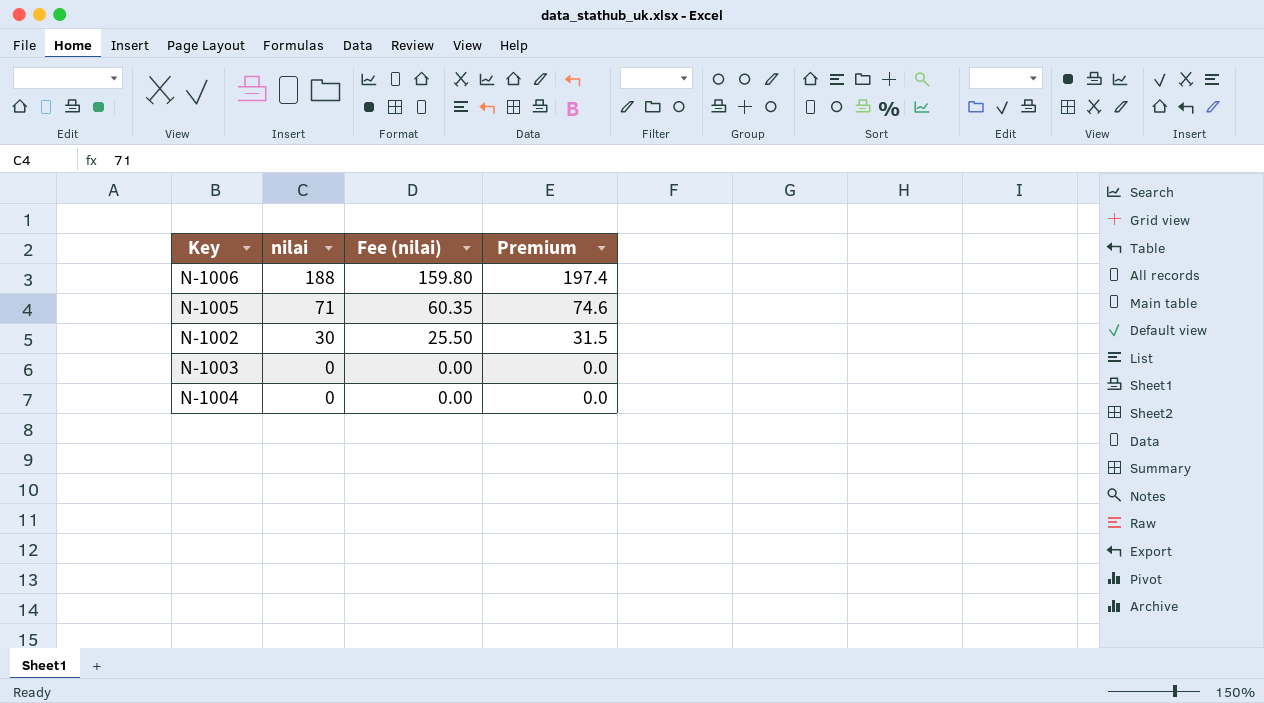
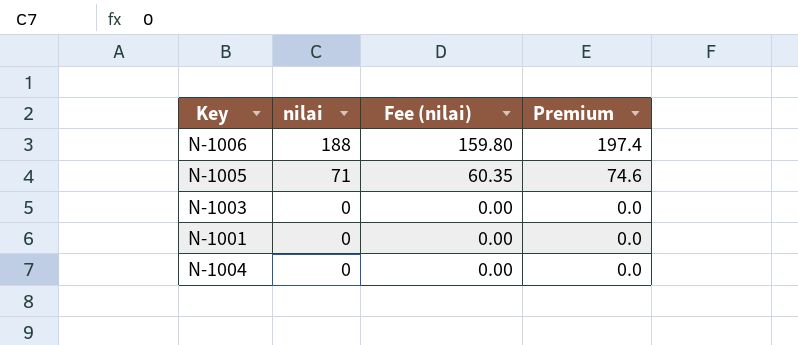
row N-1002: 30 | 25.50 | 31.5 -> none
row N-1001: none -> 0 | 0.00 | 0.0

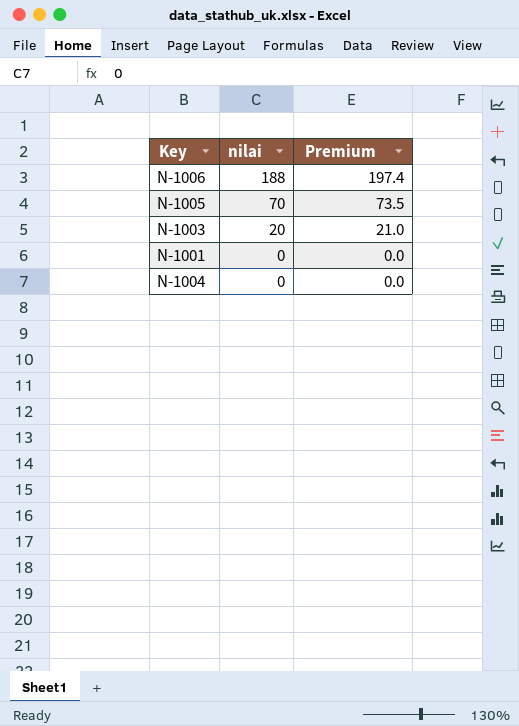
column Fee (nilai) | formula: [nilai] * 0.85 -> none
N-1005 | nilai: 71 -> 70
N-1005 | Premium: 74.6 -> 73.5
N-1003 | nilai: 0 -> 20
N-1003 | Premium: 0.0 -> 21.0

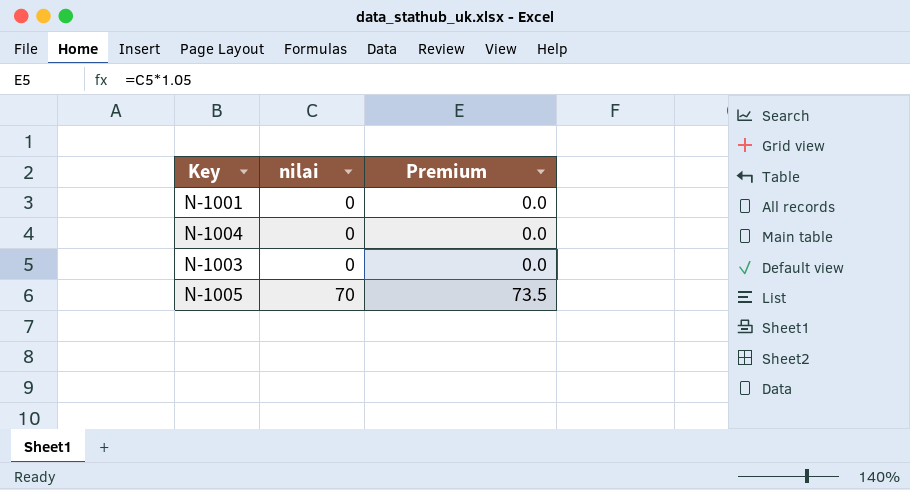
row order: nilai descending -> nilai ascending
row N-1006: 188 | 197.4 -> none
N-1003 | nilai: 20 -> 0
N-1003 | Premium: 21.0 -> 0.0

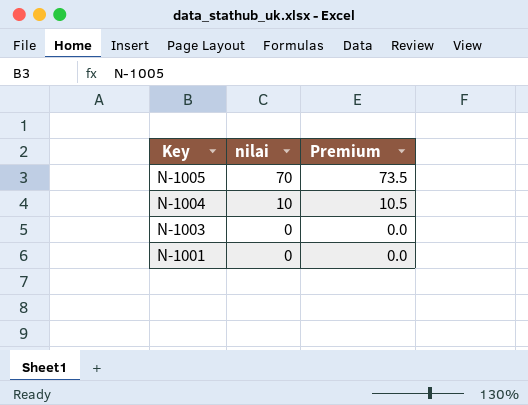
row order: nilai ascending -> Key descending
N-1004 | nilai: 0 -> 10
N-1004 | Premium: 0.0 -> 10.5

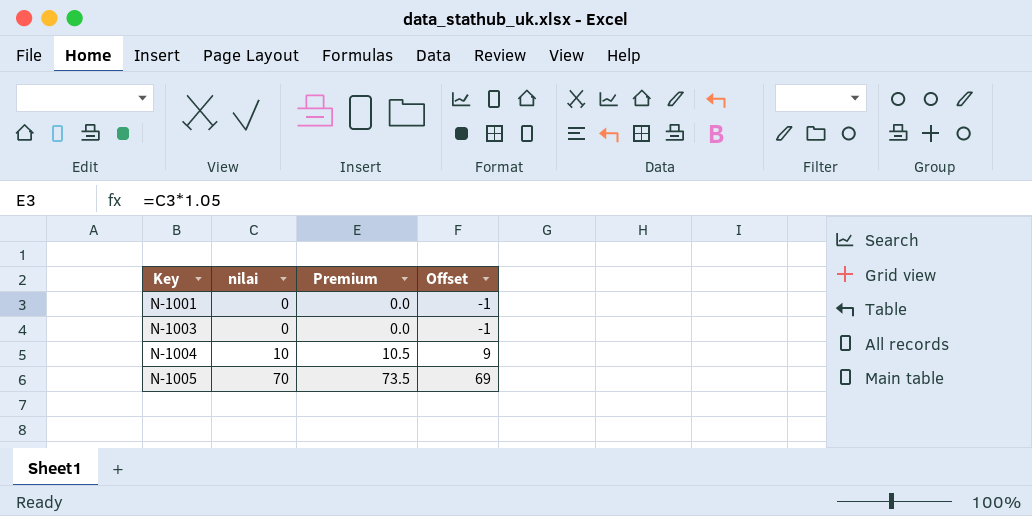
row order: Key descending -> Key ascending
column Offset | formula: none -> [nilai] - 1

